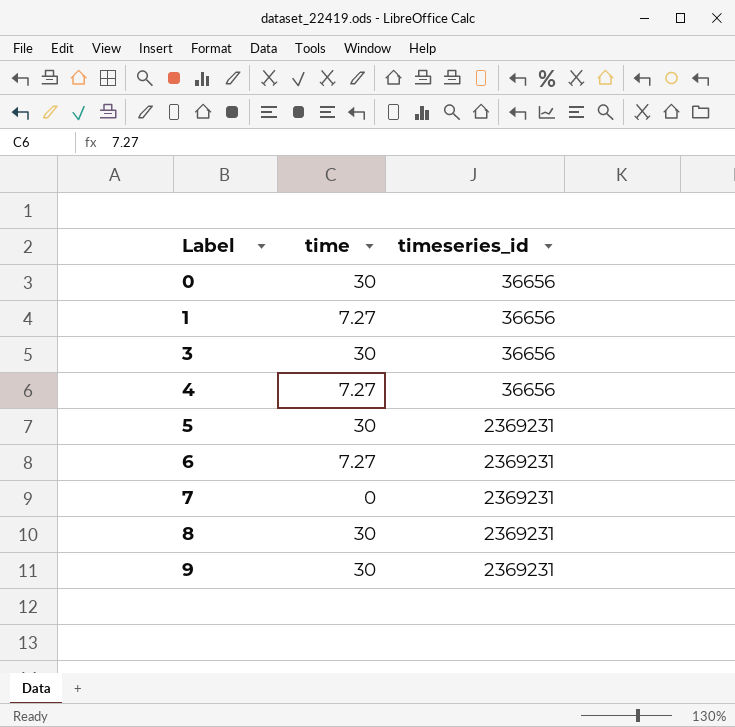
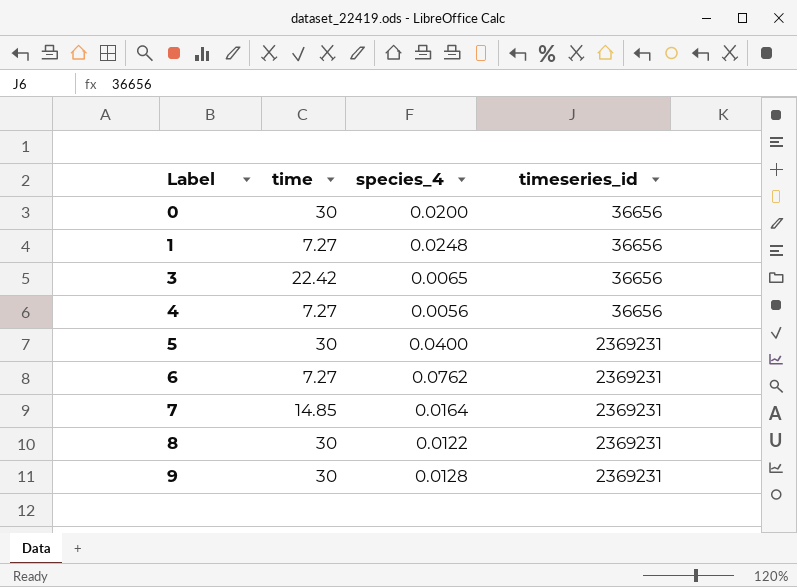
column species_4 | position: none -> 3
3 | time: 30 -> 22.42
7 | time: 0 -> 14.85

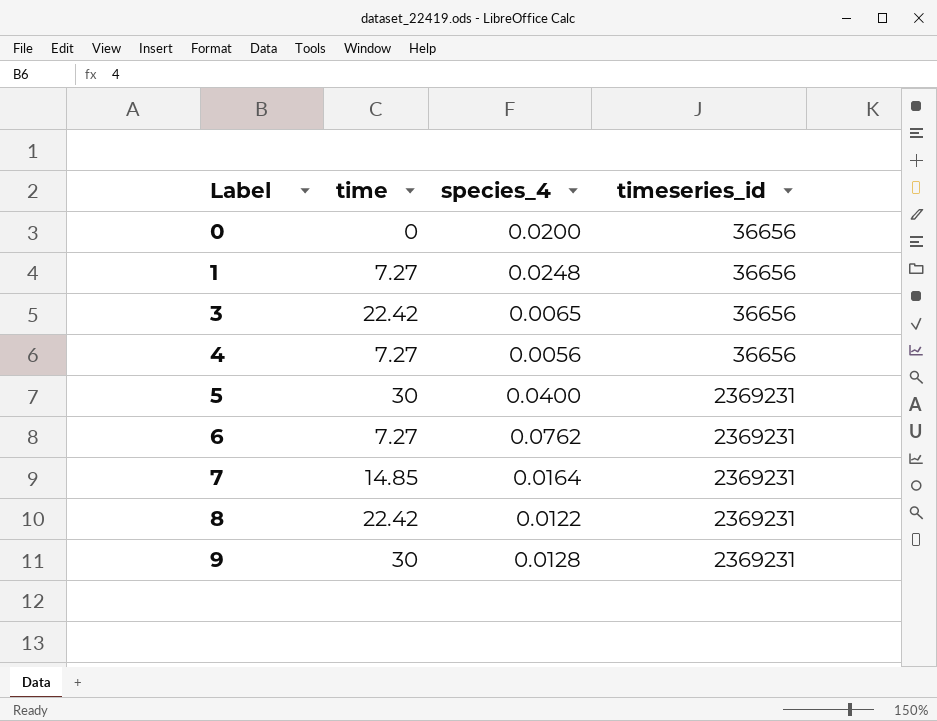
0 | time: 30 -> 0
8 | time: 30 -> 22.42

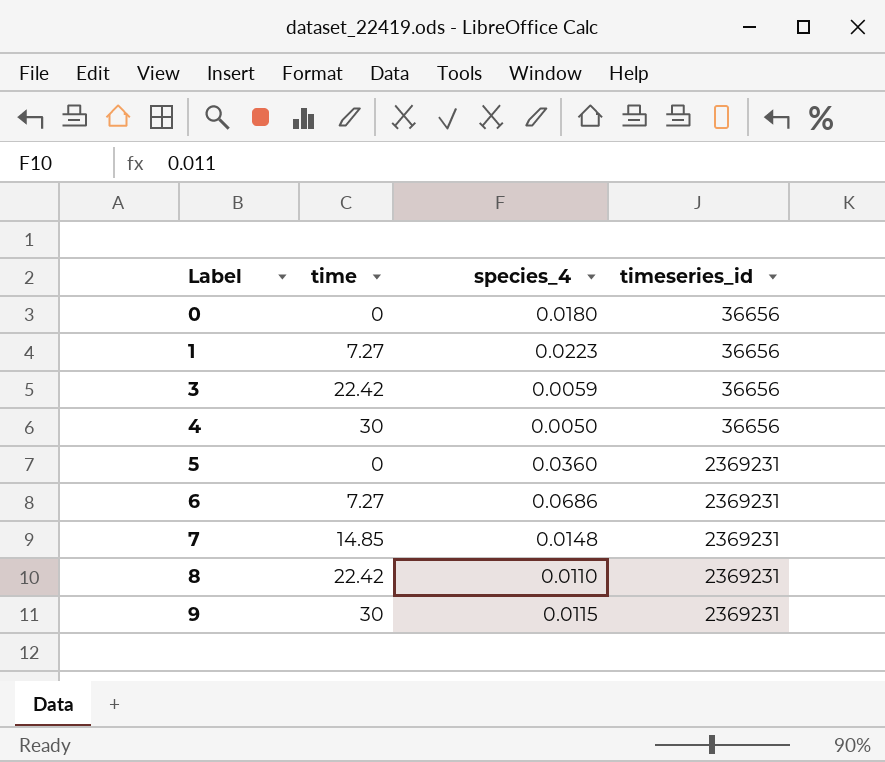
0 | species_4: 0.0200 -> 0.0180
1 | species_4: 0.0248 -> 0.0223
3 | species_4: 0.0065 -> 0.0059
4 | time: 7.27 -> 30
4 | species_4: 0.0056 -> 0.0050
5 | time: 30 -> 0
5 | species_4: 0.0400 -> 0.0360
6 | species_4: 0.0762 -> 0.0686
7 | species_4: 0.0164 -> 0.0148
8 | species_4: 0.0122 -> 0.0110
9 | species_4: 0.0128 -> 0.0115

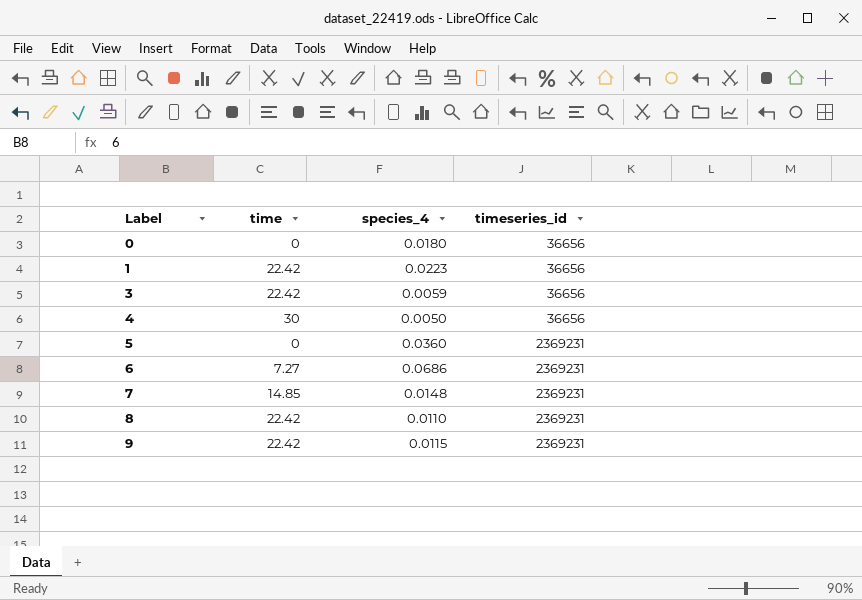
1 | time: 7.27 -> 22.42
9 | time: 30 -> 22.42

